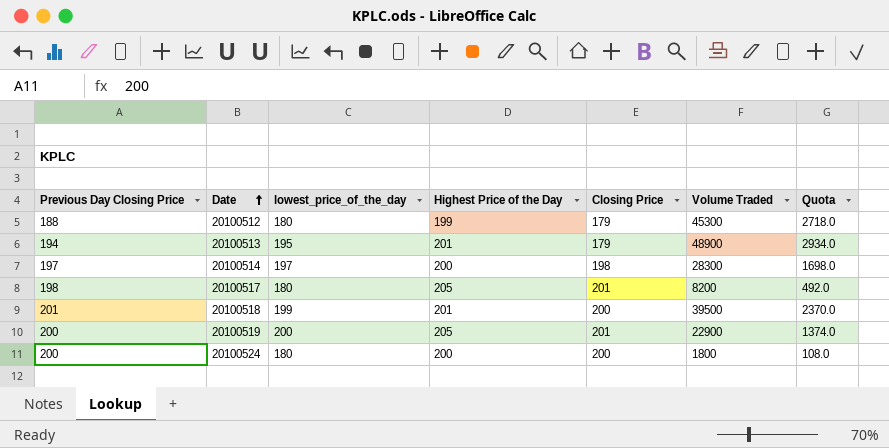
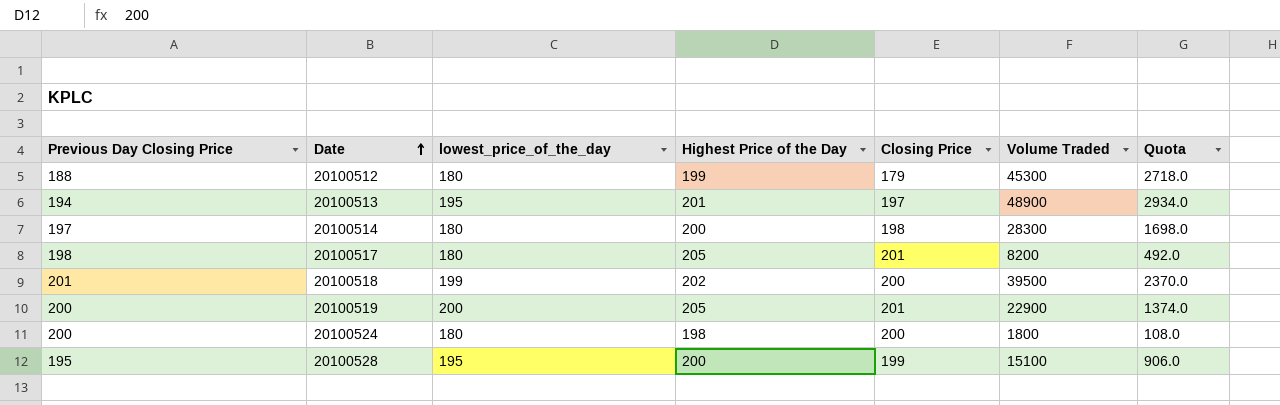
20100513 | Closing Price: 179 -> 197
20100514 | lowest_price_of_the_day: 197 -> 180
20100518 | Highest Price of the Day: 201 -> 202
20100524 | Highest Price of the Day: 200 -> 198
row 20100528: none -> 195 | 195 | 200 | 199 | 15100 | 906.0

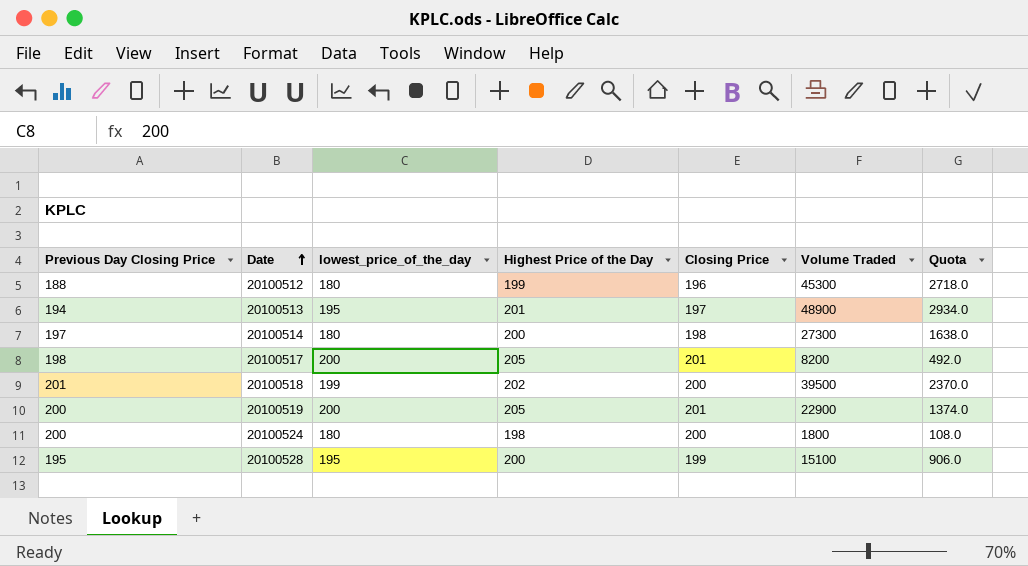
20100512 | Closing Price: 179 -> 196
20100514 | Volume Traded: 28300 -> 27300
20100514 | Quota: 1698.0 -> 1638.0
20100517 | lowest_price_of_the_day: 180 -> 200

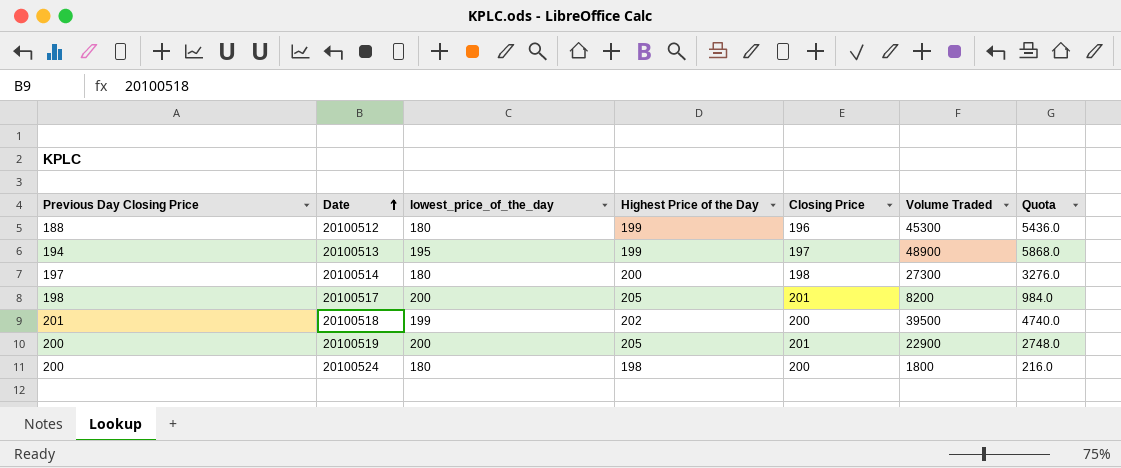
column Quota | formula: [Volume Traded] * 0.06 -> [Volume Traded] * 0.12
row 20100528: 195 | 195 | 200 | 199 | 15100 | 906.0 -> none
20100513 | Highest Price of the Day: 201 -> 199

